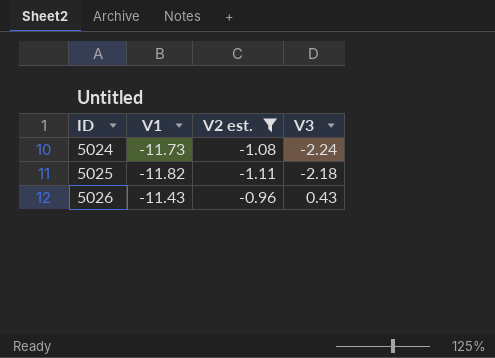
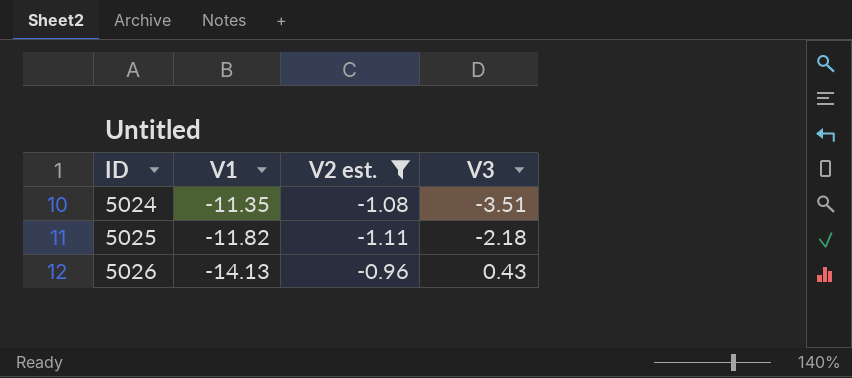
5024 | V1: -11.73 -> -11.35
5024 | V3: -2.24 -> -3.51
5026 | V1: -11.43 -> -14.13

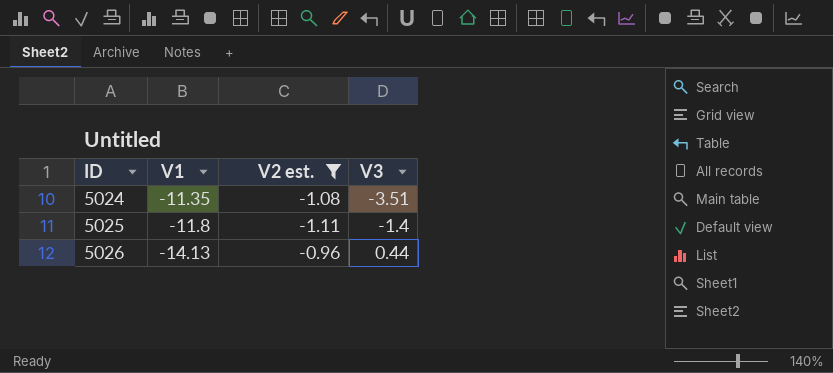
5025 | V1: -11.82 -> -11.8
5025 | V3: -2.18 -> -1.4
5026 | V3: 0.43 -> 0.44

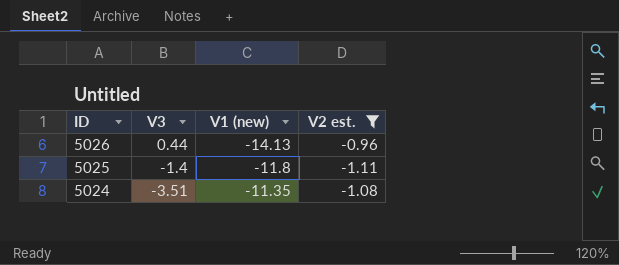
row order: ID ascending -> ID descending
column V3 | position: 4 -> 2
column name: V1 -> V1 (new)

